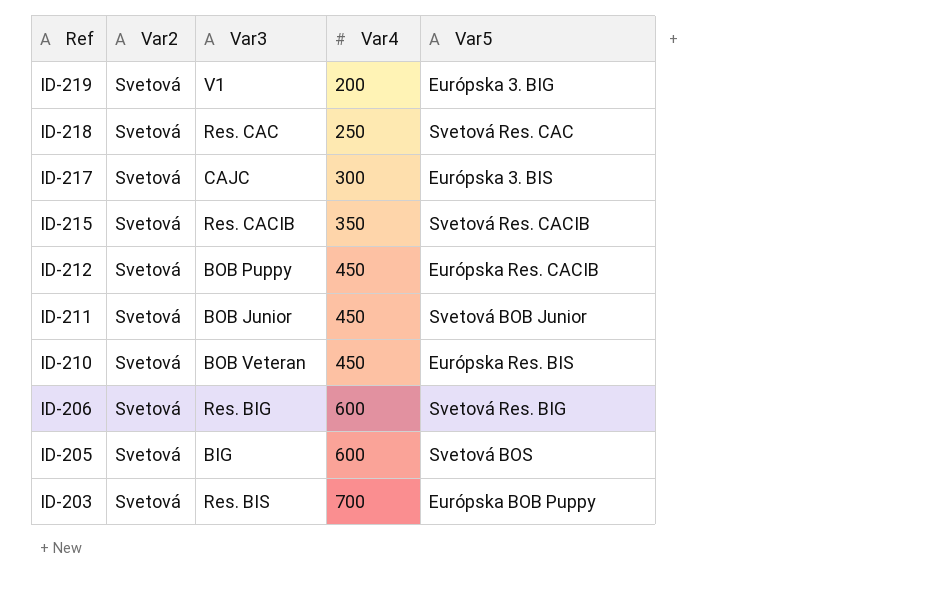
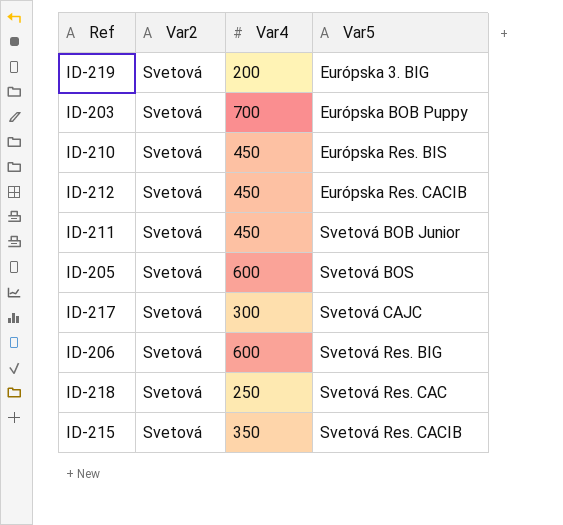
row order: Ref descending -> Var5 ascending
column Var3 | position: 3 -> none
ID-217 | Var5: Európska 3. BIS -> Svetová CAJC

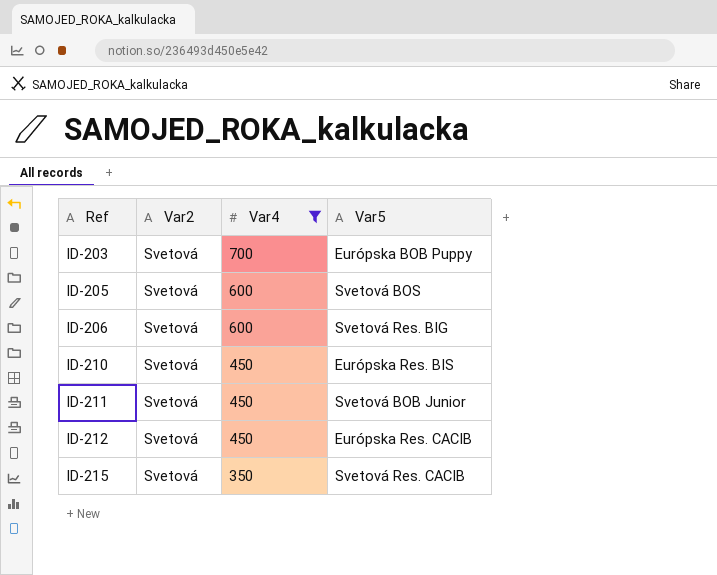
filter: none -> Var4 >= 350
row order: Var5 ascending -> Ref ascending

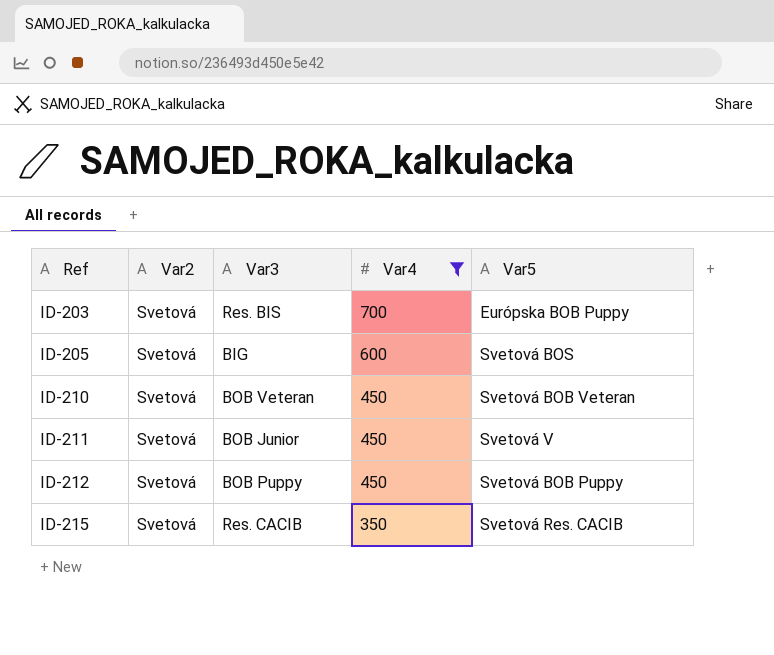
column Var3 | position: none -> 3
row ID-206: Svetová | 600 | Svetová Res. BIG -> none
ID-210 | Var5: Európska Res. BIS -> Svetová BOB Veteran
ID-211 | Var5: Svetová BOB Junior -> Svetová V
ID-212 | Var5: Európska Res. CACIB -> Svetová BOB Puppy

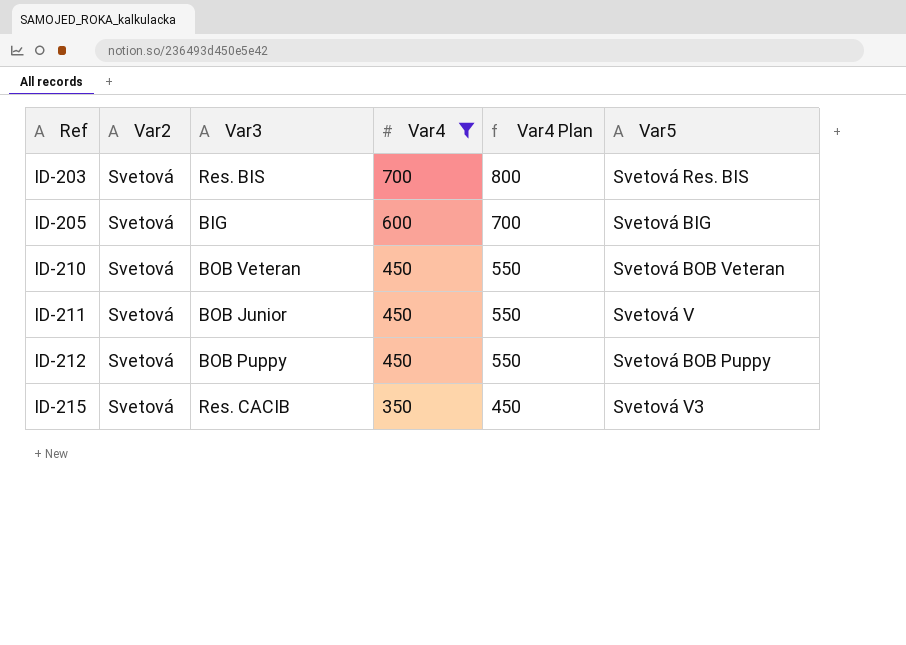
column Var4 Plan | formula: none -> [Var4] + 100
ID-203 | Var5: Európska BOB Puppy -> Svetová Res. BIS
ID-205 | Var5: Svetová BOS -> Svetová BIG
ID-215 | Var5: Svetová Res. CACIB -> Svetová V3

